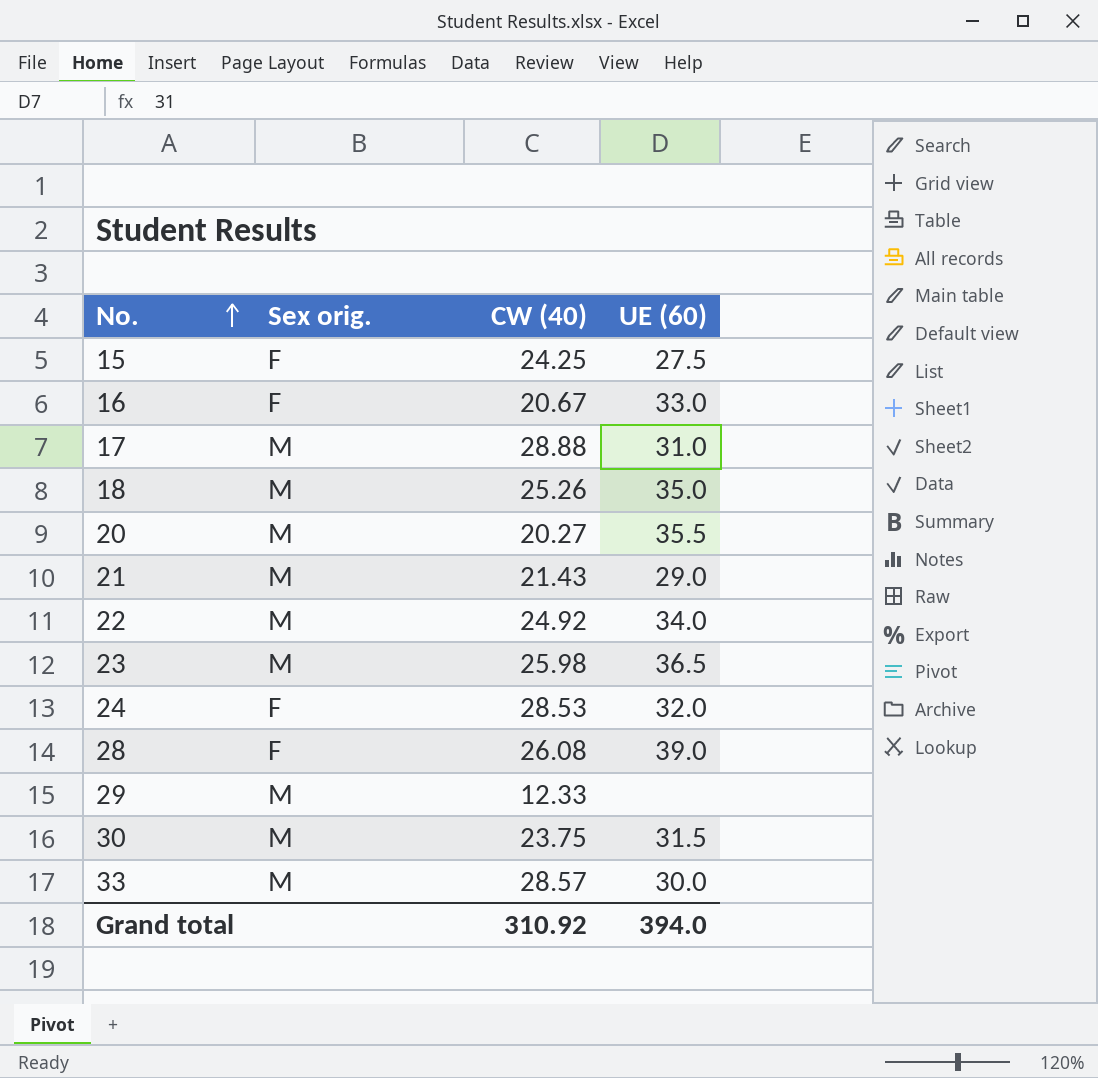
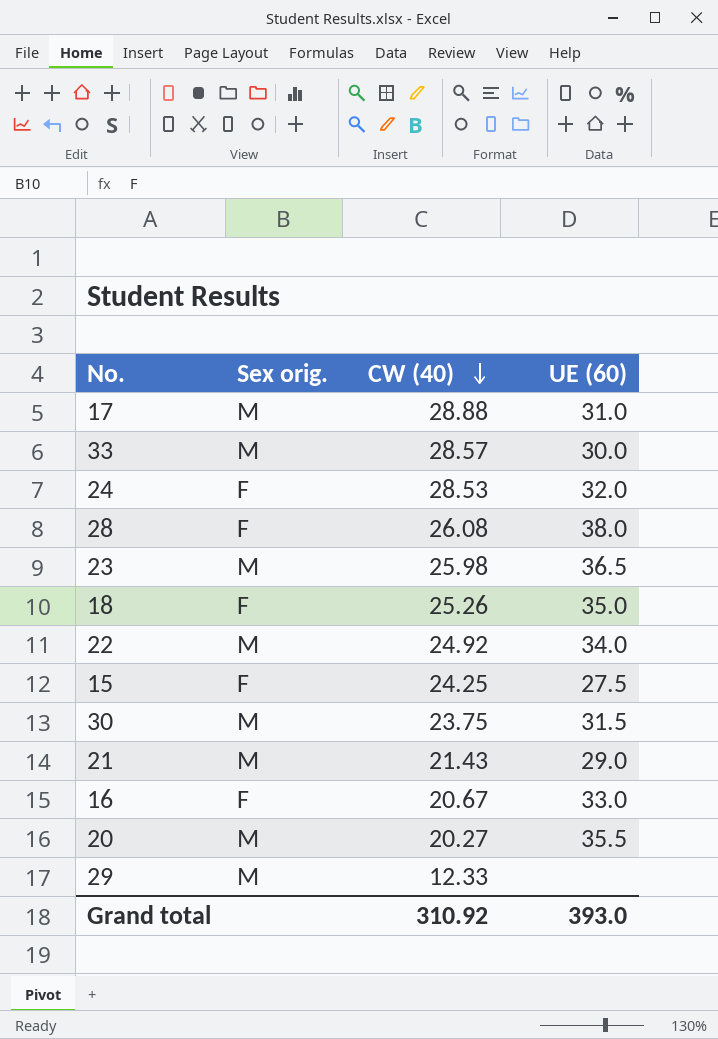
row order: No. ascending -> CW (40) descending
28 | UE (60): 39.0 -> 38.0
18 | Sex orig.: M -> F
Grand total | UE (60): 394.0 -> 393.0

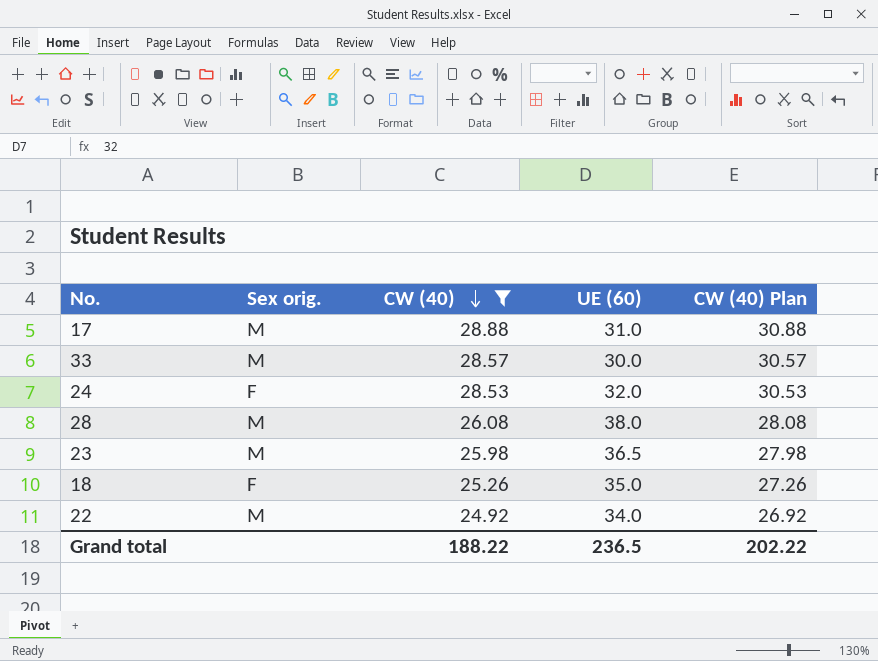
filter: none -> CW (40) >= 24.92
column CW (40) Plan | formula: none -> [CW (40)] + 2
28 | Sex orig.: F -> M
Grand total | CW (40): 310.92 -> 188.22
Grand total | UE (60): 393.0 -> 236.5

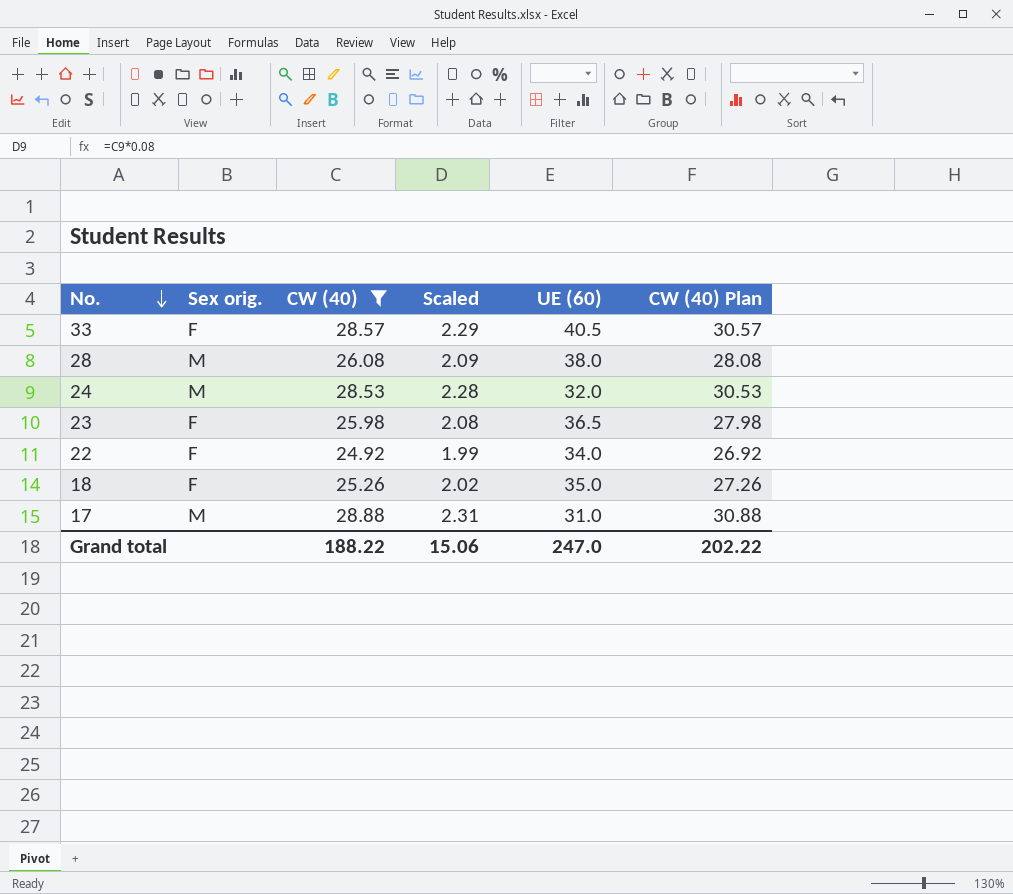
row order: CW (40) descending -> No. descending
column Scaled | formula: none -> [CW (40)] * 0.08
33 | Sex orig.: M -> F
33 | UE (60): 30.0 -> 40.5
24 | Sex orig.: F -> M
23 | Sex orig.: M -> F
22 | Sex orig.: M -> F
Grand total | UE (60): 236.5 -> 247.0

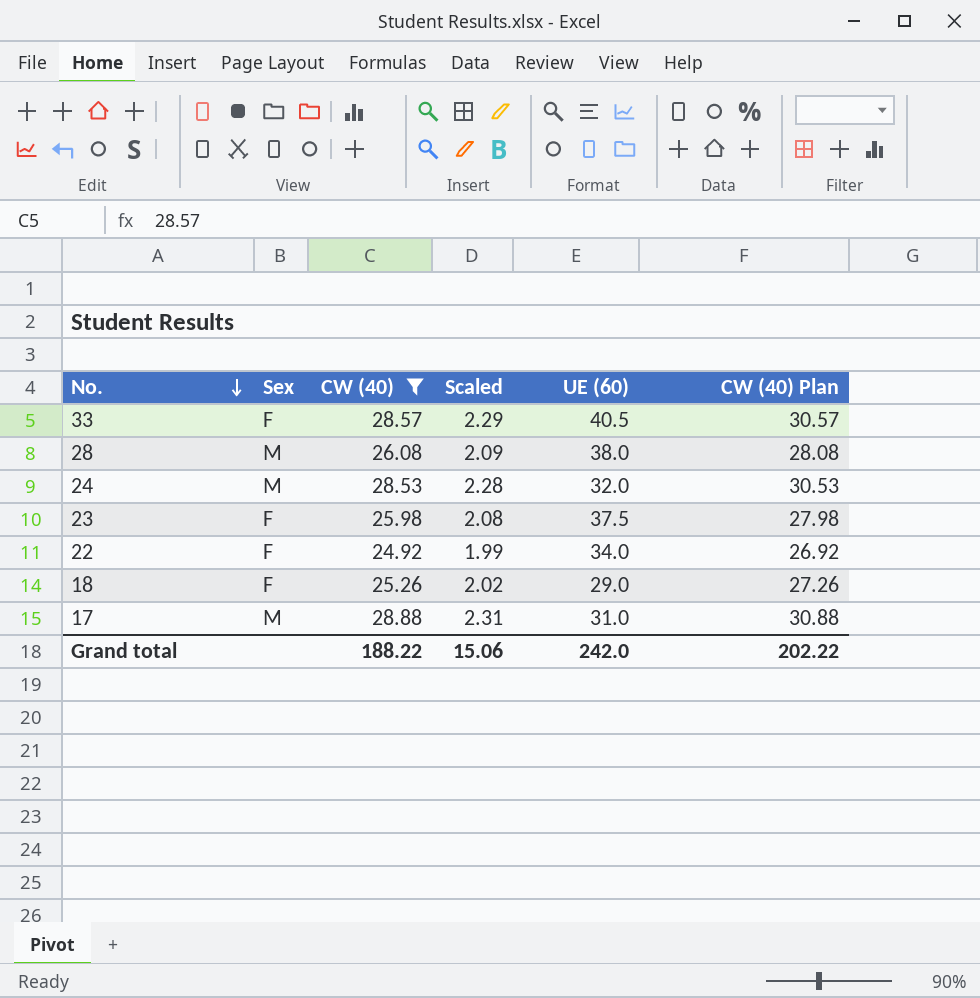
column name: Sex orig. -> Sex
23 | UE (60): 36.5 -> 37.5
18 | UE (60): 35.0 -> 29.0
Grand total | UE (60): 247.0 -> 242.0

